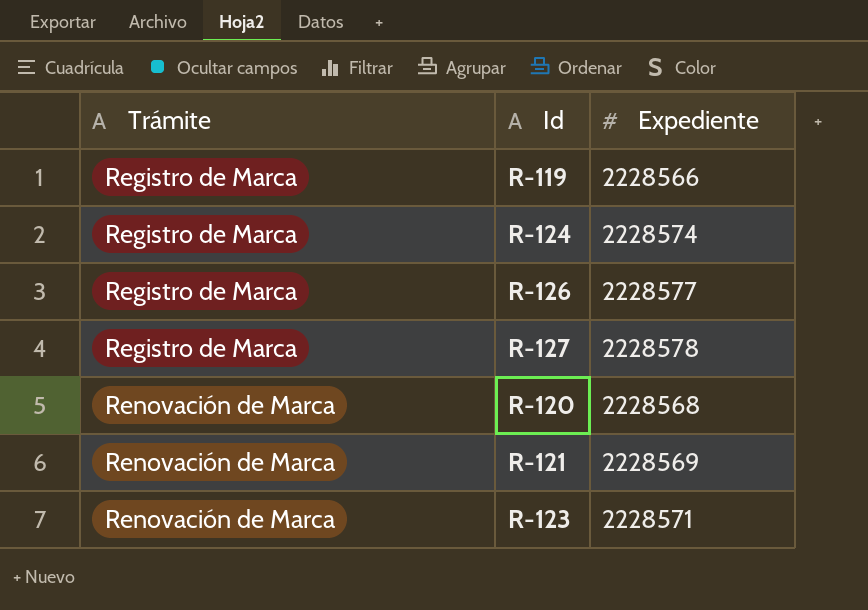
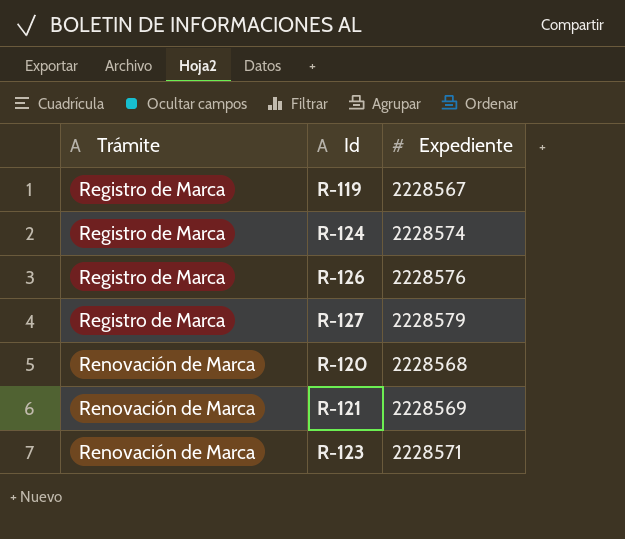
R-119 | Expediente: 2228566 -> 2228567
R-126 | Expediente: 2228577 -> 2228576
R-127 | Expediente: 2228578 -> 2228579

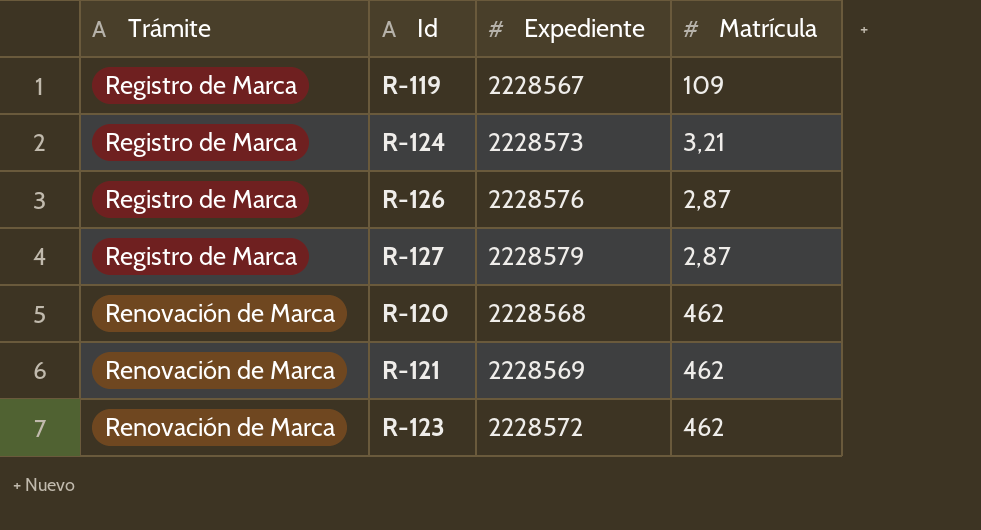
column Matrícula | position: none -> 4
R-124 | Expediente: 2228574 -> 2228573
R-123 | Expediente: 2228571 -> 2228572

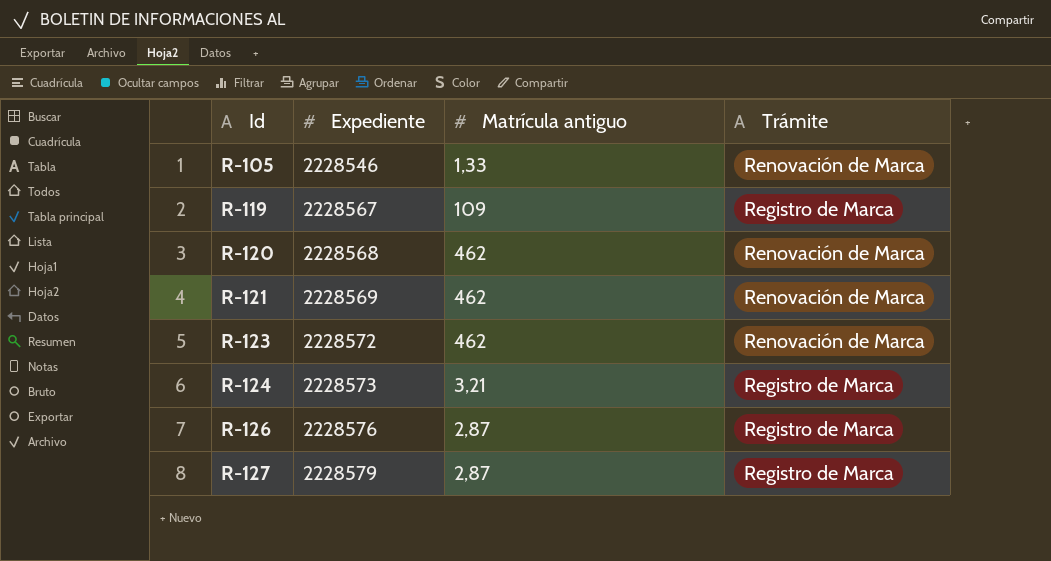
row order: Trámite ascending -> Id ascending
column name: Matrícula -> Matrícula antiguo
column Trámite | position: 1 -> 4
row R-105: none -> 2228546 | 1,33 | Renovación de Marca

